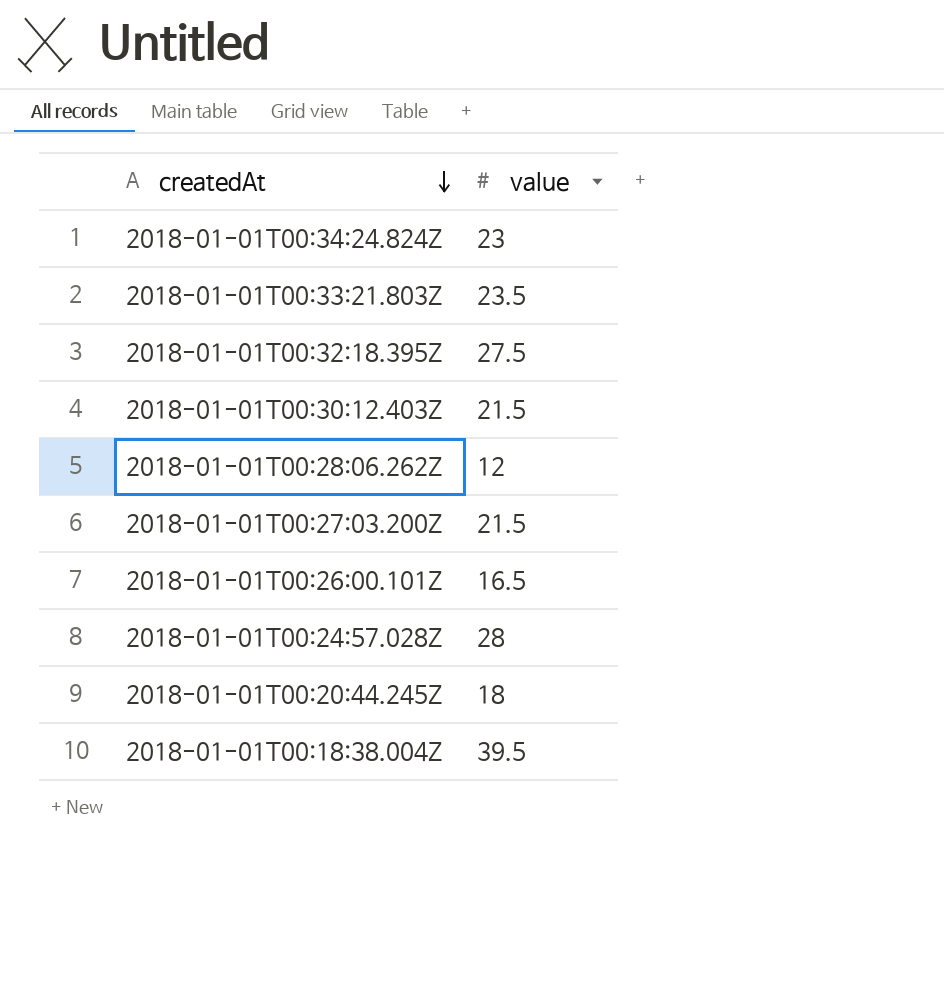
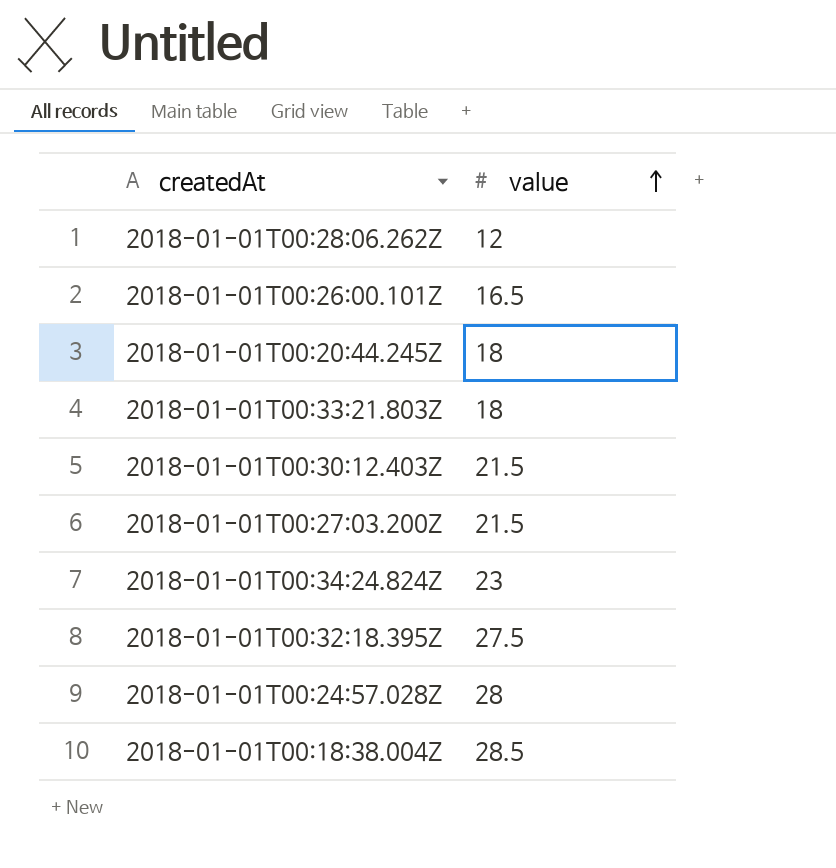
row order: createdAt descending -> value ascending
2018-01-01T00:33:21.803Z | value: 23.5 -> 18
2018-01-01T00:18:38.004Z | value: 39.5 -> 28.5

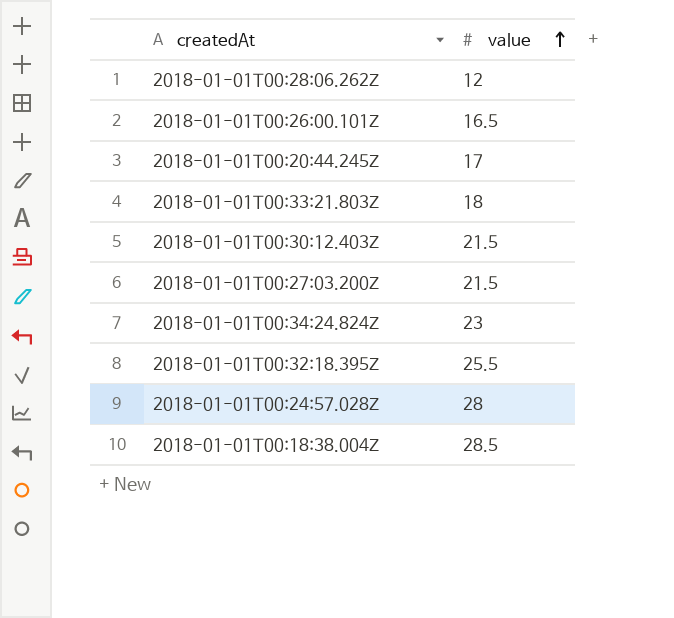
2018-01-01T00:20:44.245Z | value: 18 -> 17
2018-01-01T00:32:18.395Z | value: 27.5 -> 25.5

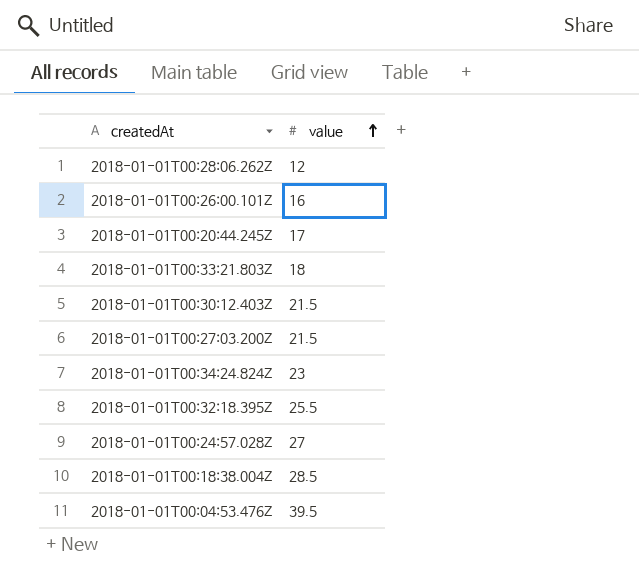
2018-01-01T00:26:00.101Z | value: 16.5 -> 16
2018-01-01T00:24:57.028Z | value: 28 -> 27
row 2018-01-01T00:04:53.476Z: none -> 39.5

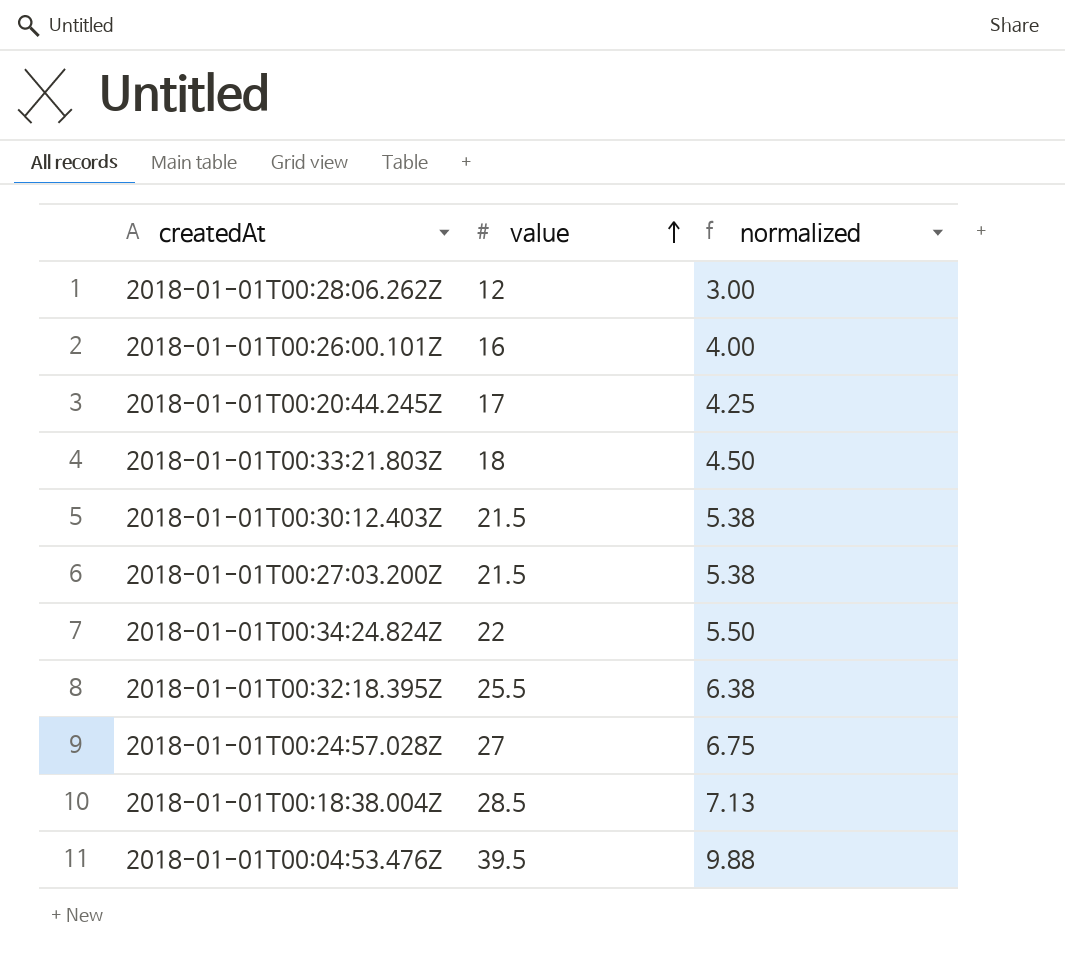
column normalized | formula: none -> [value] * 0.25
2018-01-01T00:34:24.824Z | value: 23 -> 22

